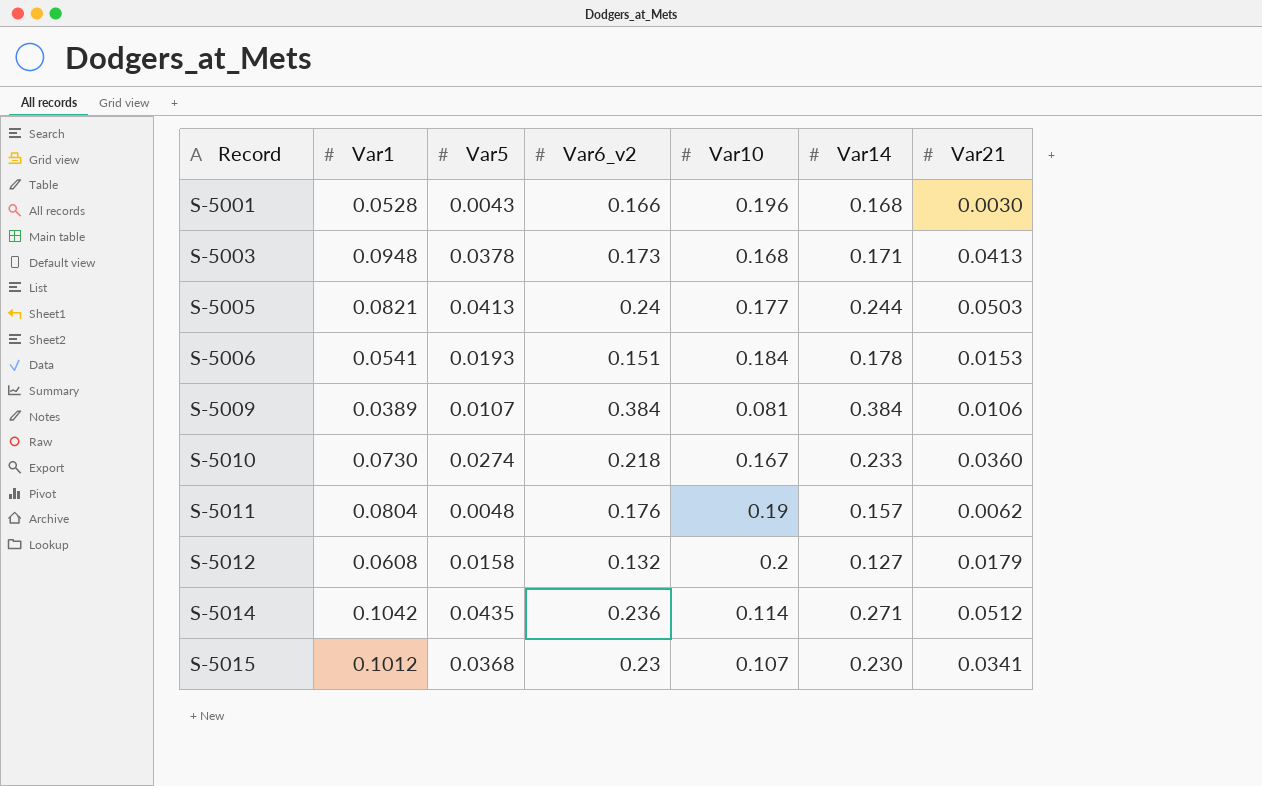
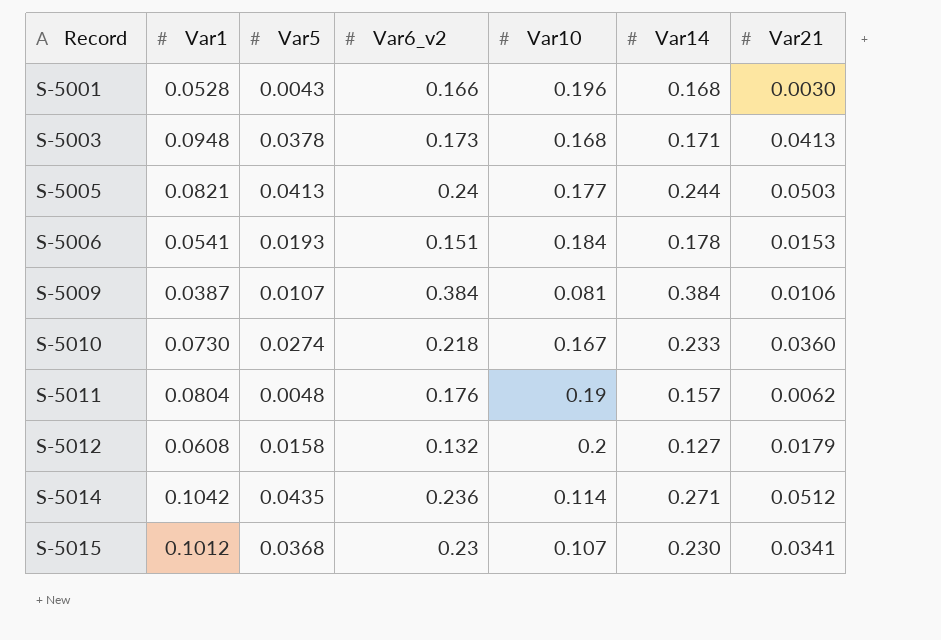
S-5009 | Var1: 0.0389 -> 0.0387

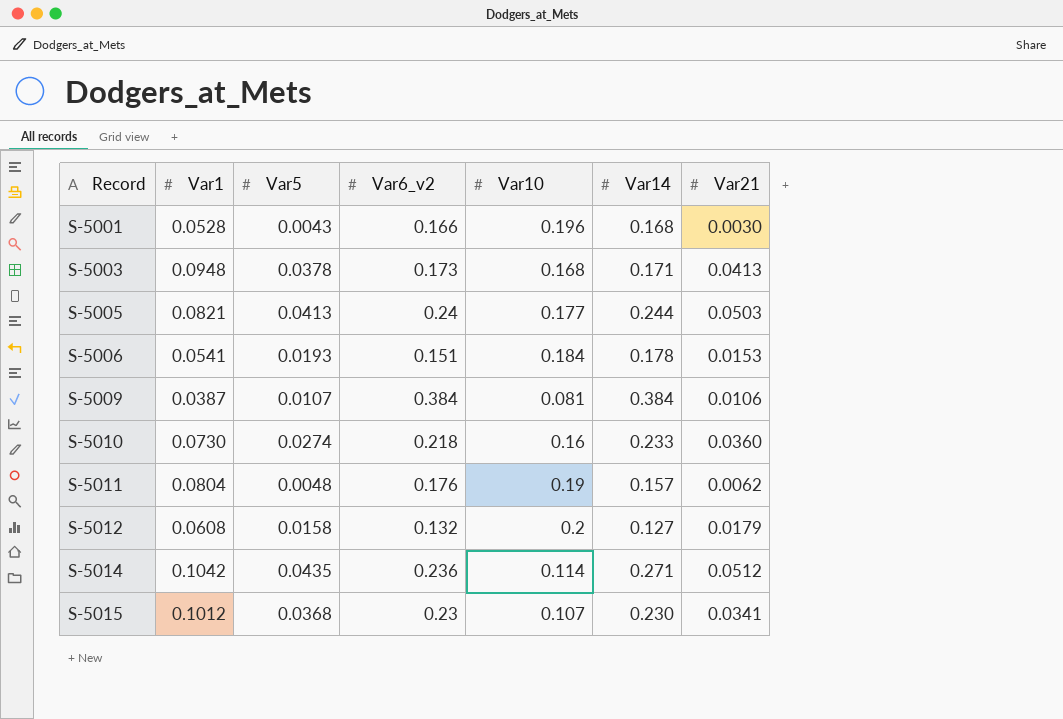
S-5010 | Var10: 0.167 -> 0.16

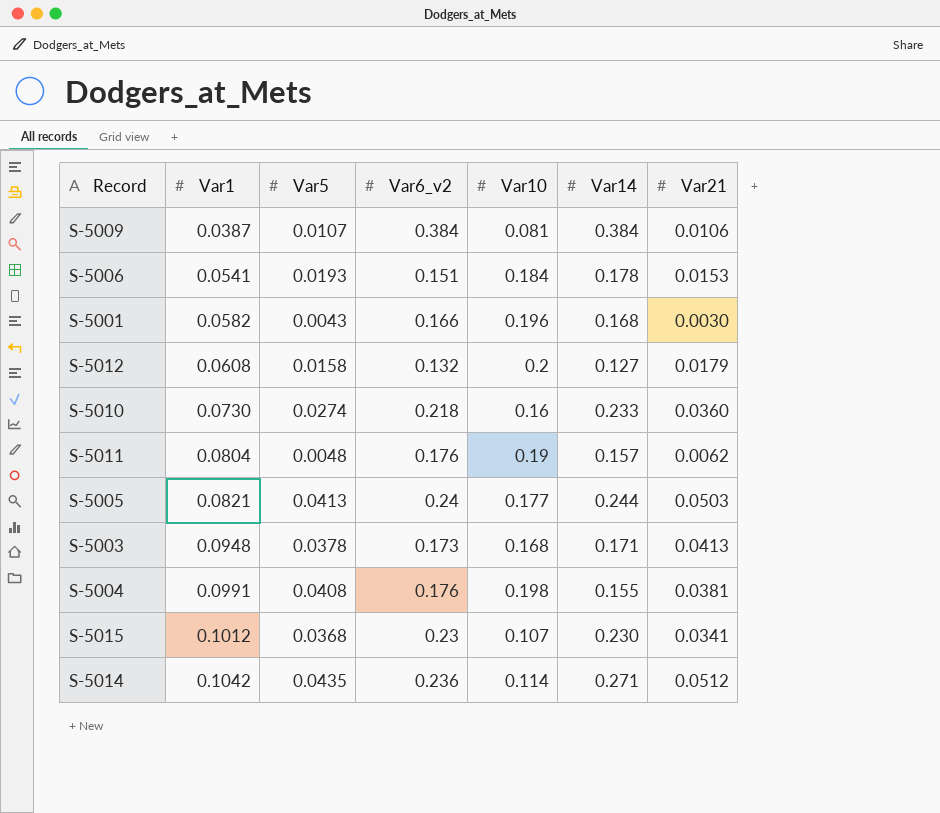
row order: Record ascending -> Var1 ascending
S-5001 | Var1: 0.0528 -> 0.0582
row S-5004: none -> 0.0991 | 0.0408 | 0.176 | 0.198 | 0.155 | 0.0381

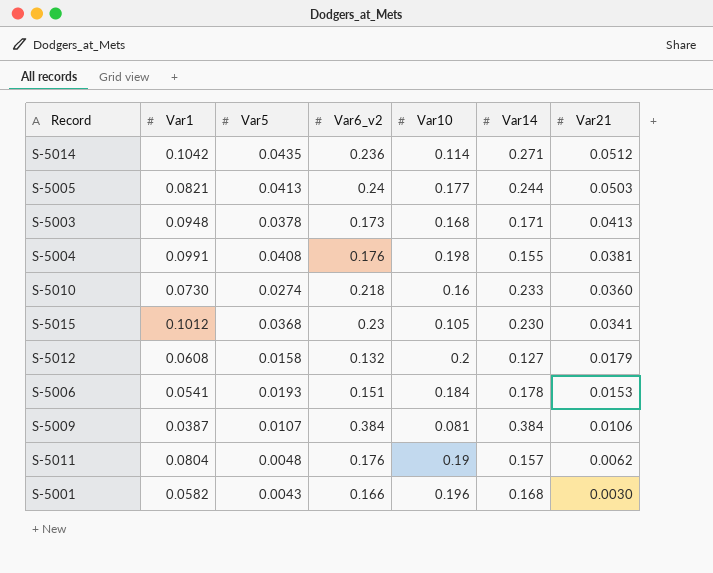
row order: Var1 ascending -> Var21 descending
S-5015 | Var10: 0.107 -> 0.105

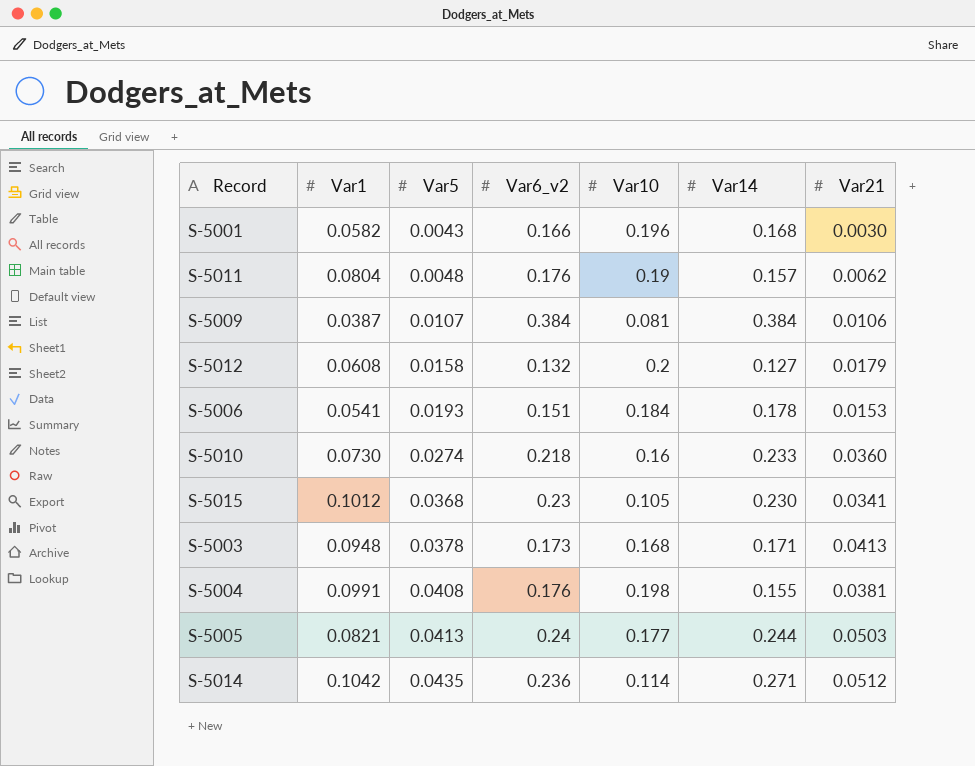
row order: Var21 descending -> Var5 ascending

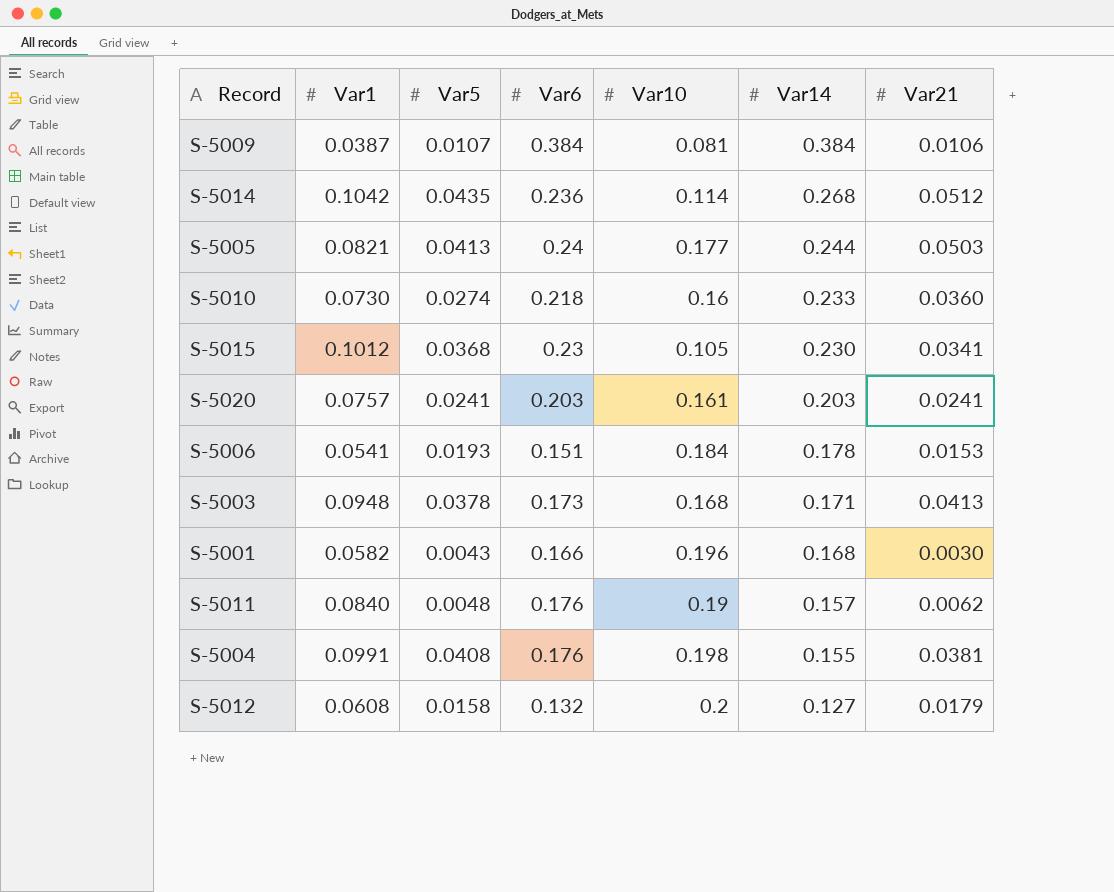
row order: Var5 ascending -> Var14 descending
column name: Var6_v2 -> Var6
S-5014 | Var14: 0.271 -> 0.268
row S-5020: none -> 0.0757 | 0.0241 | 0.203 | 0.161 | 0.203 | 0.0241
S-5011 | Var1: 0.0804 -> 0.0840

